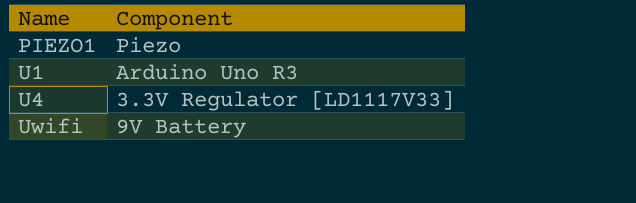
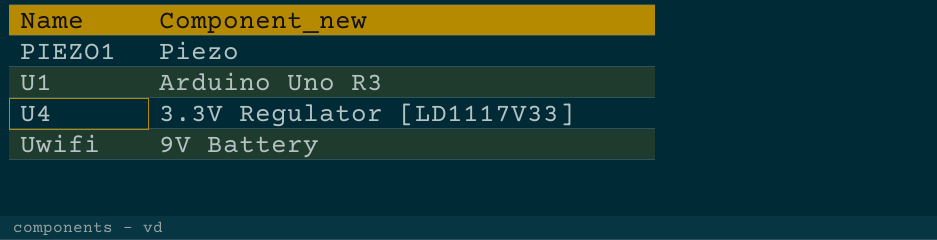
column name: Component -> Component_new

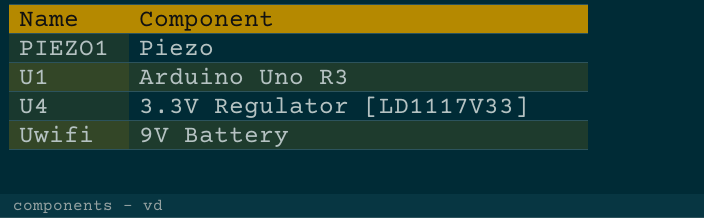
column name: Component_new -> Component

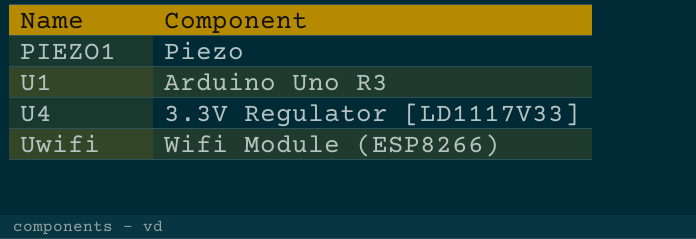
Uwifi | Component: 9V Battery -> Wifi Module (ESP8266)

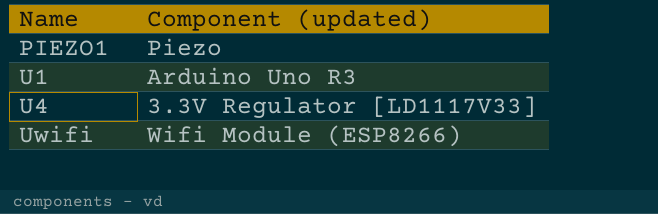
column name: Component -> Component (updated)

